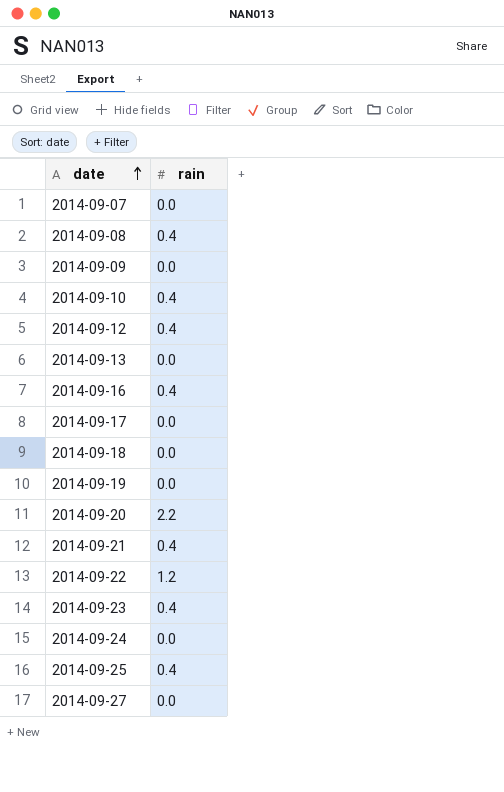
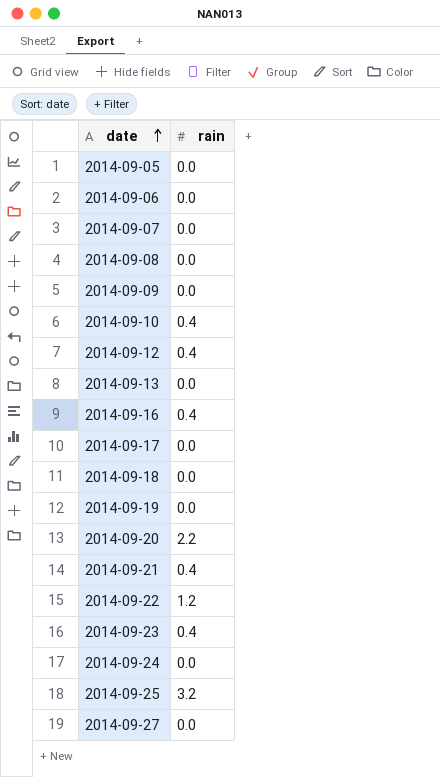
row 2014-09-05: none -> 0.0
row 2014-09-06: none -> 0.0
2014-09-08 | rain: 0.4 -> 0.0
2014-09-25 | rain: 0.4 -> 3.2

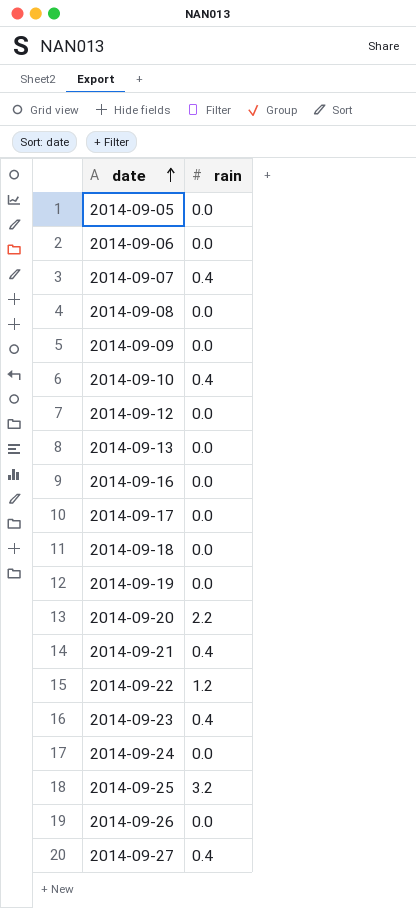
2014-09-07 | rain: 0.0 -> 0.4
2014-09-12 | rain: 0.4 -> 0.0
2014-09-16 | rain: 0.4 -> 0.0
row 2014-09-26: none -> 0.0
2014-09-27 | rain: 0.0 -> 0.4

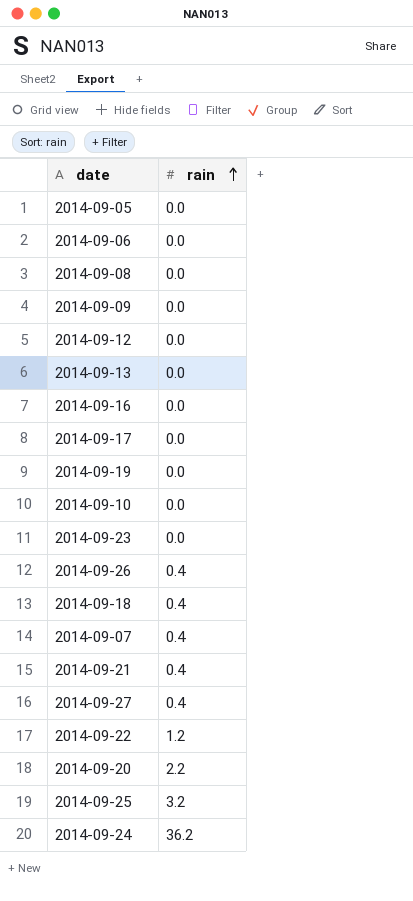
row order: date ascending -> rain ascending
2014-09-10 | rain: 0.4 -> 0.0
2014-09-23 | rain: 0.4 -> 0.0
2014-09-26 | rain: 0.0 -> 0.4
2014-09-18 | rain: 0.0 -> 0.4
2014-09-24 | rain: 0.0 -> 36.2

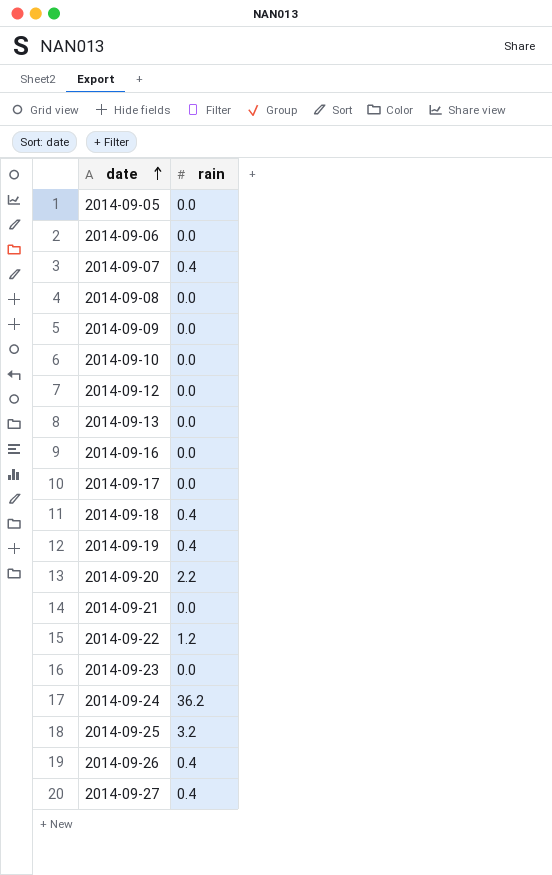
row order: rain ascending -> date ascending
2014-09-19 | rain: 0.0 -> 0.4
2014-09-21 | rain: 0.4 -> 0.0

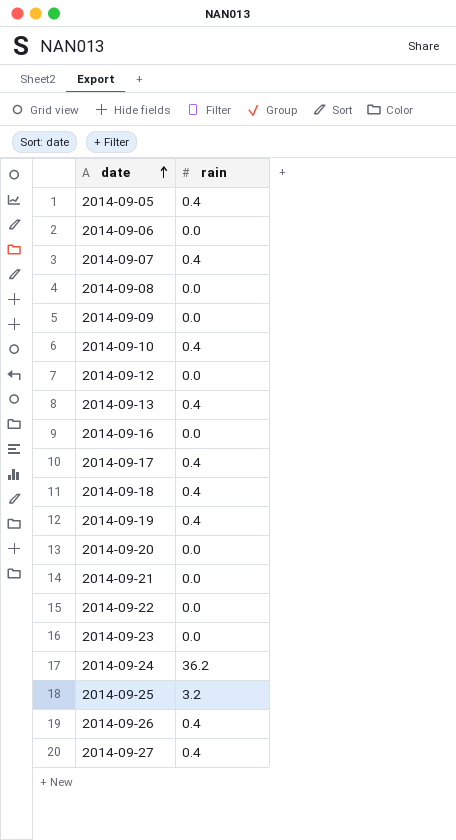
2014-09-05 | rain: 0.0 -> 0.4
2014-09-10 | rain: 0.0 -> 0.4
2014-09-13 | rain: 0.0 -> 0.4
2014-09-17 | rain: 0.0 -> 0.4
2014-09-20 | rain: 2.2 -> 0.0
2014-09-22 | rain: 1.2 -> 0.0

